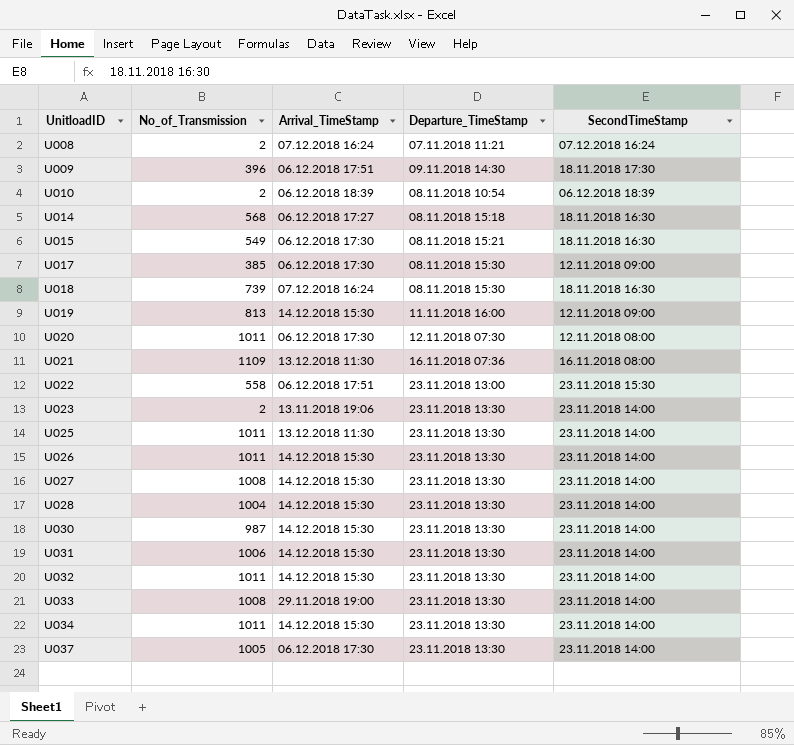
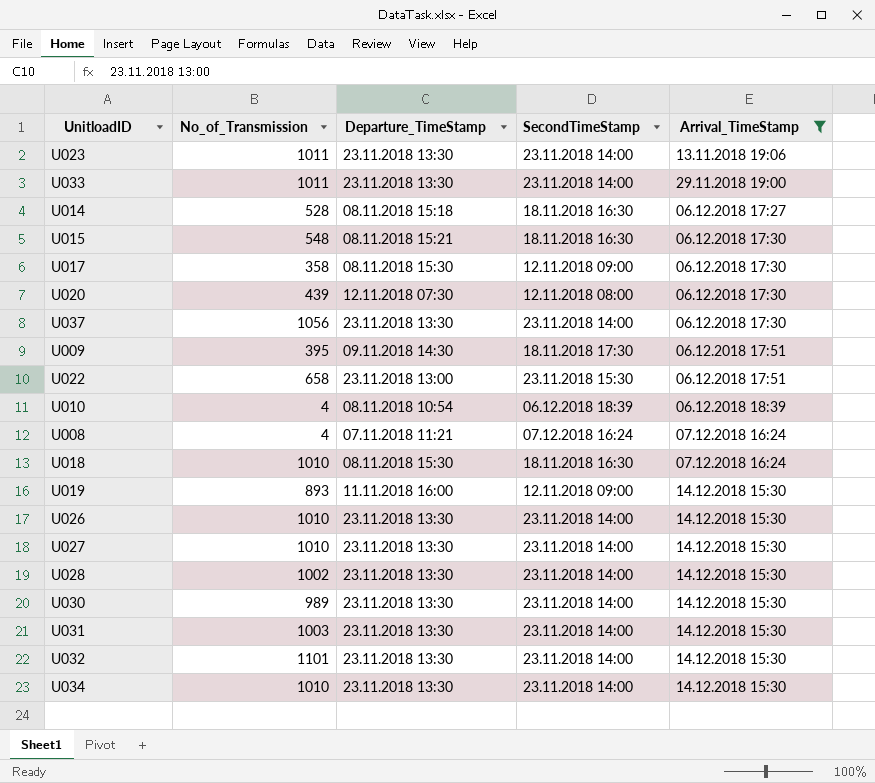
filter: none -> Arrival_TimeStamp != 13.12.2018 11:30
row order: UnitloadID ascending -> Arrival_TimeStamp ascending
column Arrival_TimeStamp | position: 3 -> 5
U023 | No_of_Transmission: 2 -> 1011
U033 | No_of_Transmission: 1008 -> 1011
U014 | No_of_Transmission: 568 -> 528
U015 | No_of_Transmission: 549 -> 548
U017 | No_of_Transmission: 385 -> 358
U020 | No_of_Transmission: 1011 -> 439
U037 | No_of_Transmission: 1005 -> 1056
U009 | No_of_Transmission: 396 -> 395
U022 | No_of_Transmission: 558 -> 658
U010 | No_of_Transmission: 2 -> 4
U008 | No_of_Transmission: 2 -> 4
U018 | No_of_Transmission: 739 -> 1010
U019 | No_of_Transmission: 813 -> 893
U026 | No_of_Transmission: 1011 -> 1010
U027 | No_of_Transmission: 1008 -> 1010
U028 | No_of_Transmission: 1004 -> 1002
U030 | No_of_Transmission: 987 -> 989
U031 | No_of_Transmission: 1006 -> 1003
U032 | No_of_Transmission: 1011 -> 1101
U034 | No_of_Transmission: 1011 -> 1010

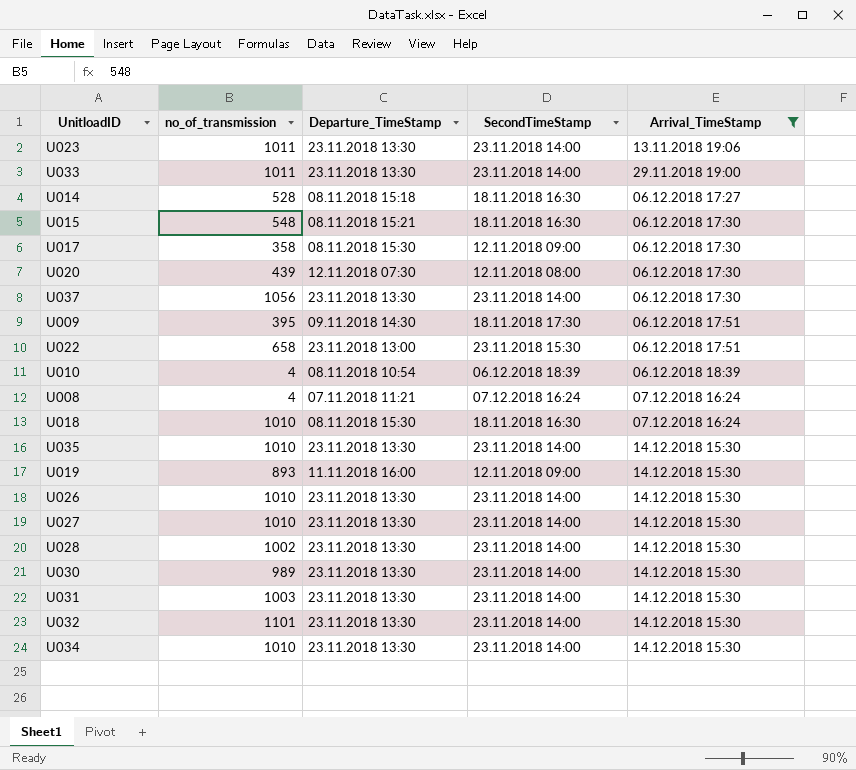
column name: No_of_Transmission -> no_of_transmission
row U035: none -> 1010 | 23.11.2018 13:30 | 23.11.2018 14:00 | 14.12.2018 15:30

